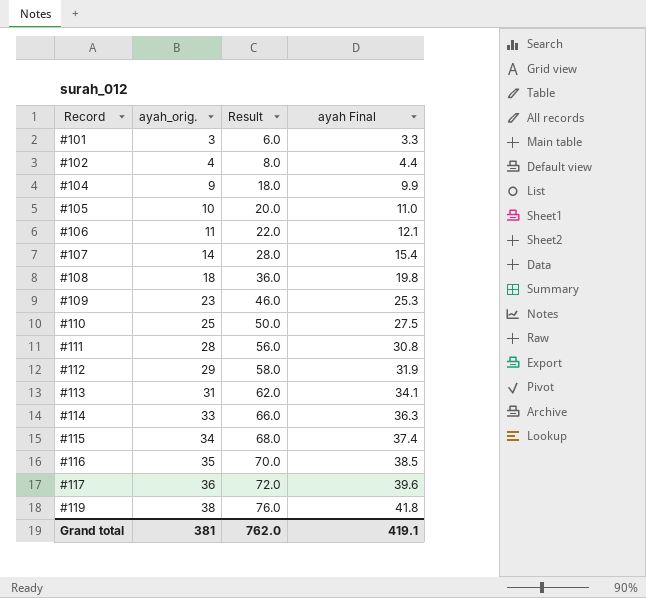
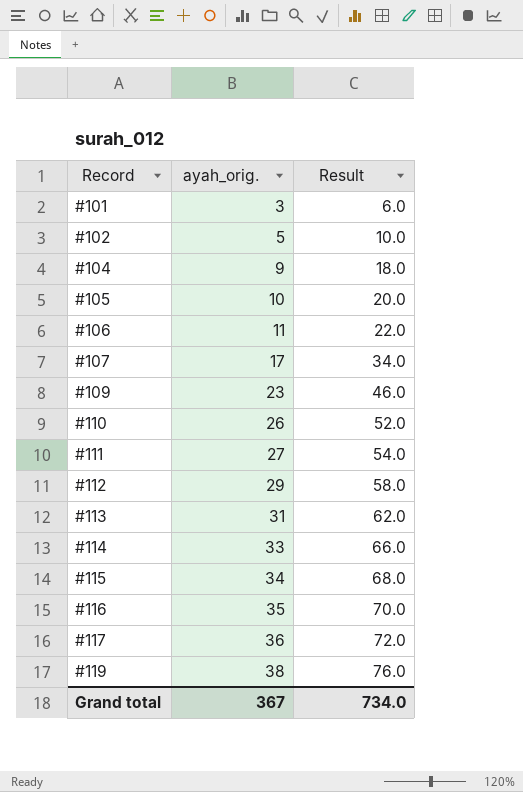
column ayah Final | formula: [ayah_orig.] * 1.1 -> none
row #108: 18 | 36.0 | 19.8 -> none
#102 | ayah_orig.: 4 -> 5
#102 | Result: 8.0 -> 10.0
#107 | ayah_orig.: 14 -> 17
#107 | Result: 28.0 -> 34.0
#110 | ayah_orig.: 25 -> 26
#110 | Result: 50.0 -> 52.0
#111 | ayah_orig.: 28 -> 27
#111 | Result: 56.0 -> 54.0
Grand total | ayah_orig.: 381 -> 367
Grand total | Result: 762.0 -> 734.0

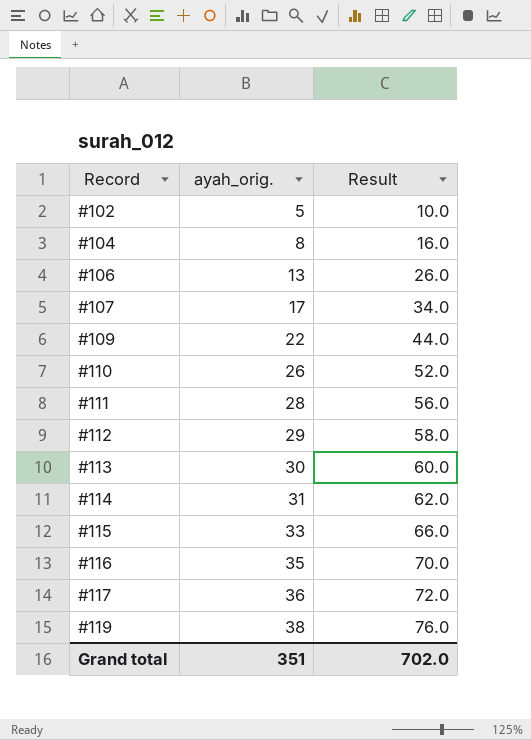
row #101: 3 | 6.0 -> none
row #105: 10 | 20.0 -> none
#104 | ayah_orig.: 9 -> 8
#104 | Result: 18.0 -> 16.0
#106 | ayah_orig.: 11 -> 13
#106 | Result: 22.0 -> 26.0
#109 | ayah_orig.: 23 -> 22
#109 | Result: 46.0 -> 44.0
#111 | ayah_orig.: 27 -> 28
#111 | Result: 54.0 -> 56.0
#113 | ayah_orig.: 31 -> 30
#113 | Result: 62.0 -> 60.0
#114 | ayah_orig.: 33 -> 31
#114 | Result: 66.0 -> 62.0
#115 | ayah_orig.: 34 -> 33
#115 | Result: 68.0 -> 66.0
Grand total | ayah_orig.: 367 -> 351
Grand total | Result: 734.0 -> 702.0

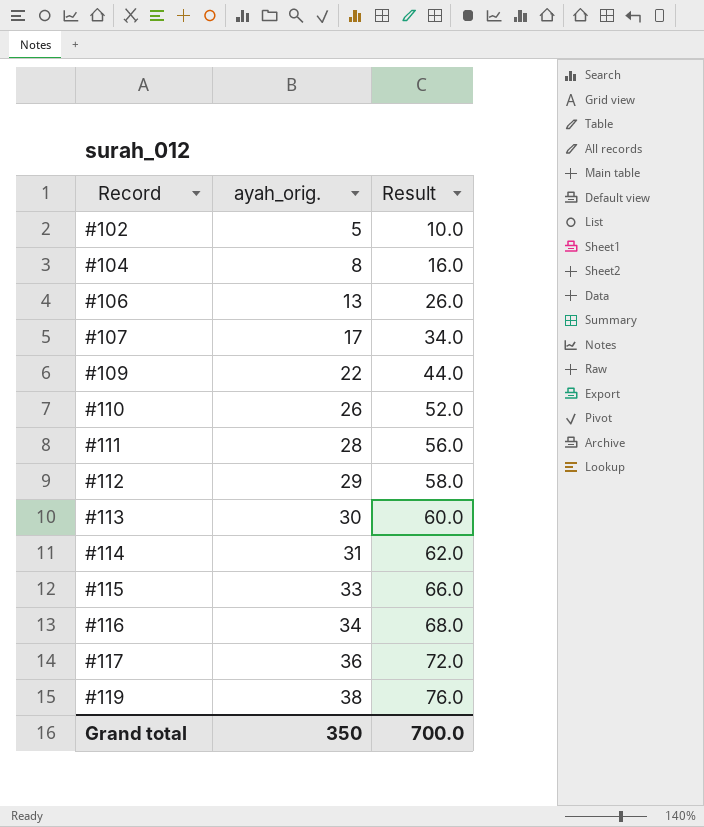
#116 | ayah_orig.: 35 -> 34
#116 | Result: 70.0 -> 68.0
Grand total | ayah_orig.: 351 -> 350
Grand total | Result: 702.0 -> 700.0

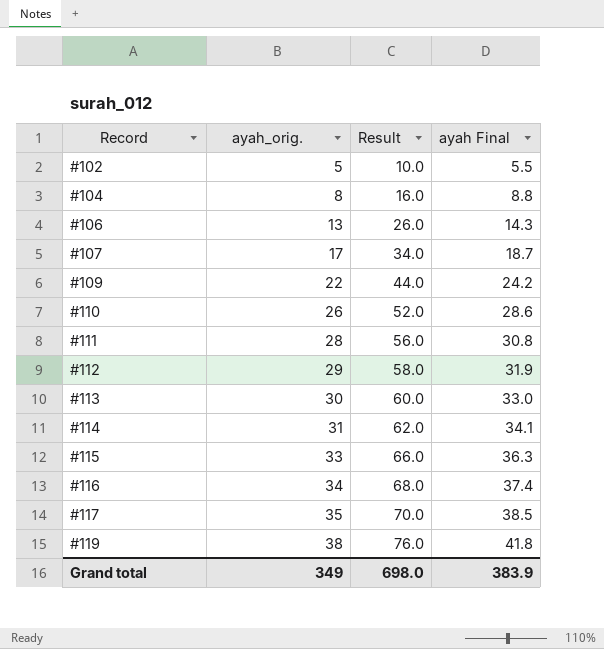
column ayah Final | formula: none -> [ayah_orig.] * 1.1
#117 | ayah_orig.: 36 -> 35
#117 | Result: 72.0 -> 70.0
Grand total | ayah_orig.: 350 -> 349
Grand total | Result: 700.0 -> 698.0

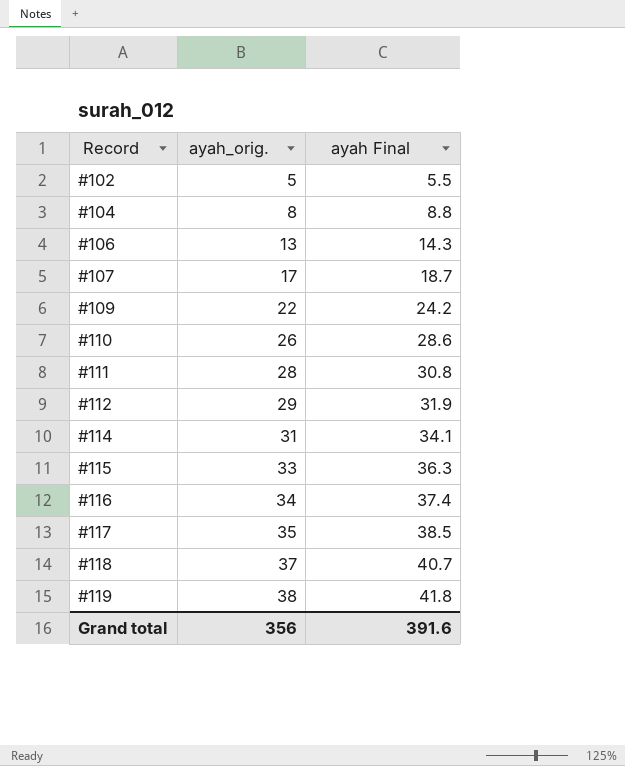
column Result | formula: [ayah_orig.] * 2 -> none
row #113: 30 | 60.0 | 33.0 -> none
row #118: none -> 37 | 40.7
Grand total | ayah_orig.: 349 -> 356
Grand total | ayah Final: 383.9 -> 391.6

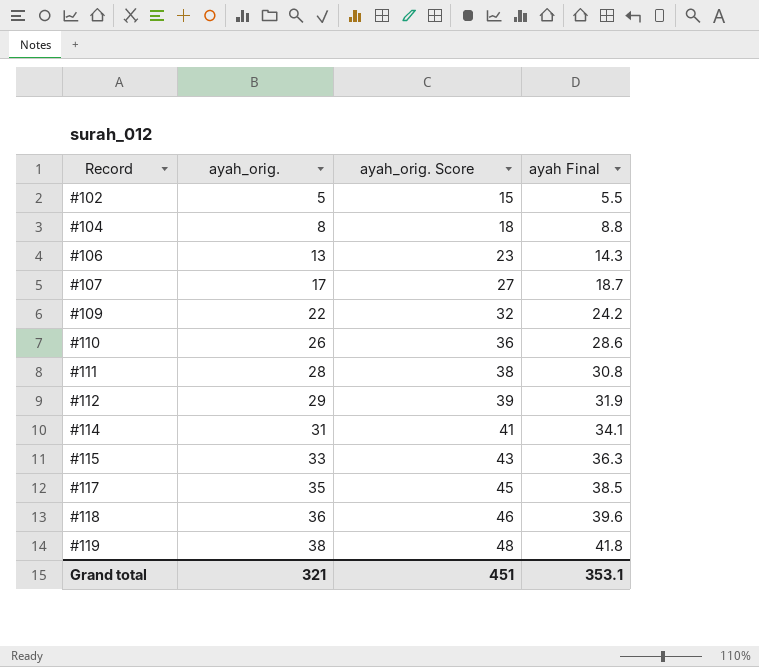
column ayah_orig. Score | formula: none -> [ayah_orig.] + 10
row #116: 34 | 37.4 -> none
#118 | ayah_orig.: 37 -> 36
#118 | ayah Final: 40.7 -> 39.6
Grand total | ayah_orig.: 356 -> 321
Grand total | ayah Final: 391.6 -> 353.1

